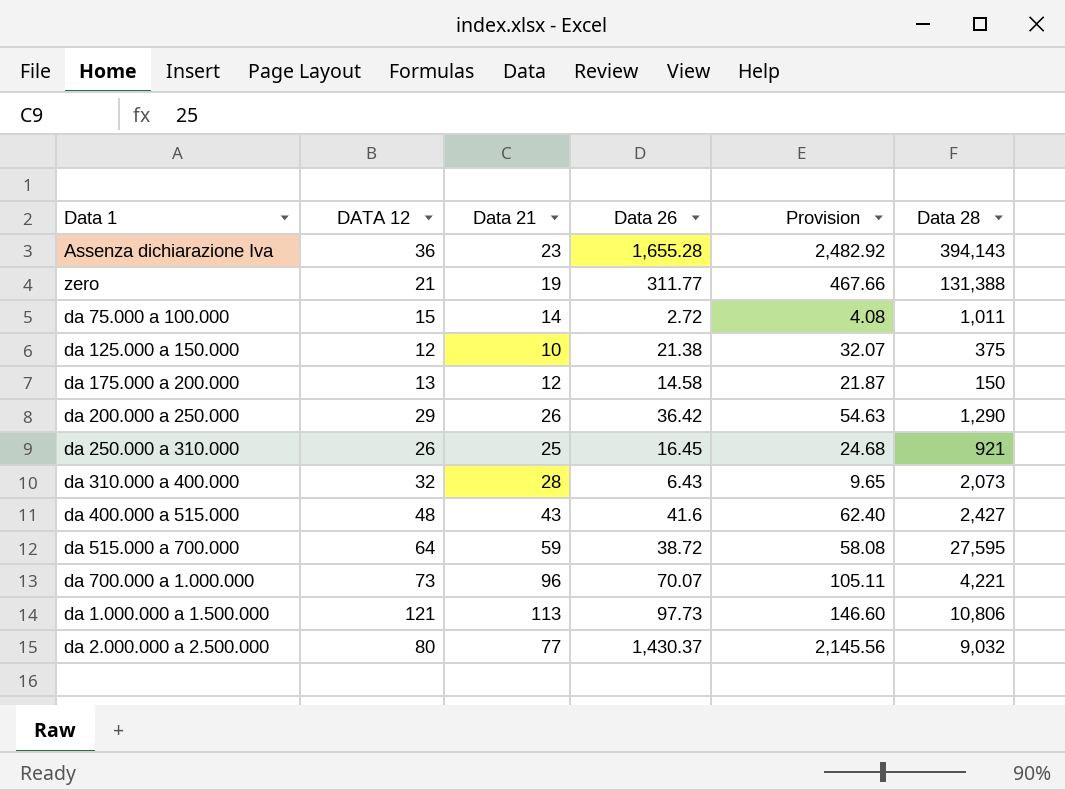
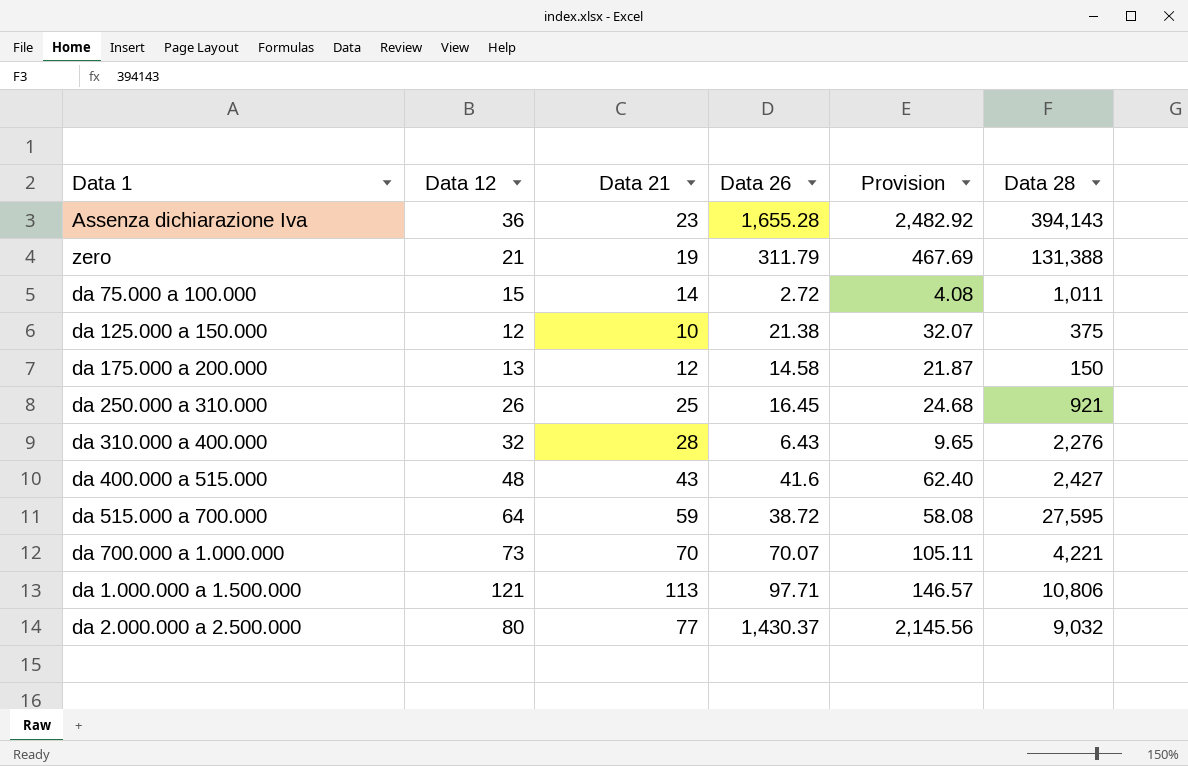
column name: DATA 12 -> Data 12
row da 200.000 a 250.000: 29 | 26 | 36.42 | 54.63 | 1,290 -> none
zero | Data 26: 311.77 -> 311.79
zero | Provision: 467.66 -> 467.69
da 310.000 a 400.000 | Data 28: 2,073 -> 2,276
da 700.000 a 1.000.000 | Data 21: 96 -> 70
da 1.000.000 a 1.500.000 | Data 26: 97.73 -> 97.71
da 1.000.000 a 1.500.000 | Provision: 146.60 -> 146.57

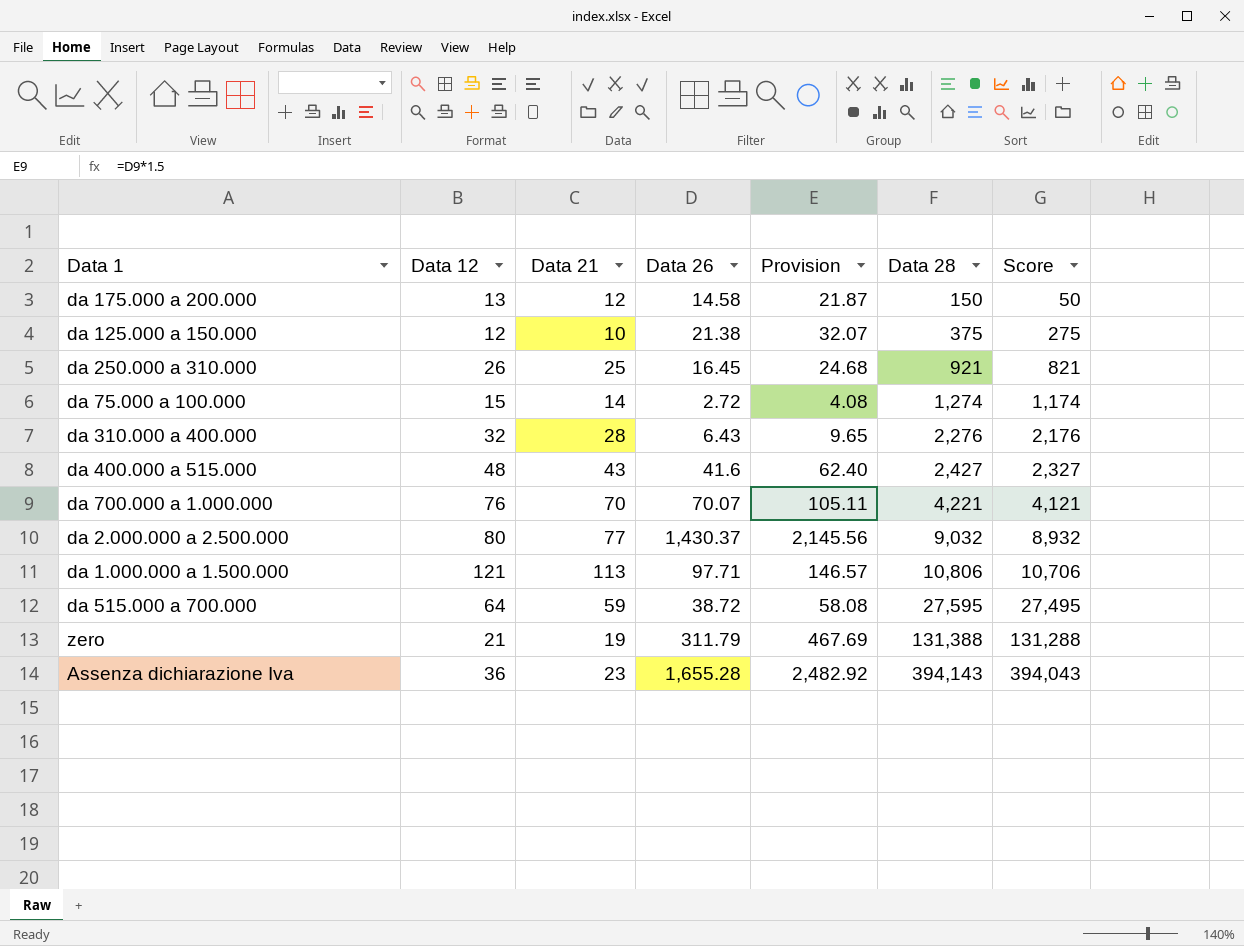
row order: none -> Data 28 ascending
column Score | formula: none -> [Data 28] - 100
da 75.000 a 100.000 | Data 28: 1,011 -> 1,274
da 700.000 a 1.000.000 | Data 12: 73 -> 76

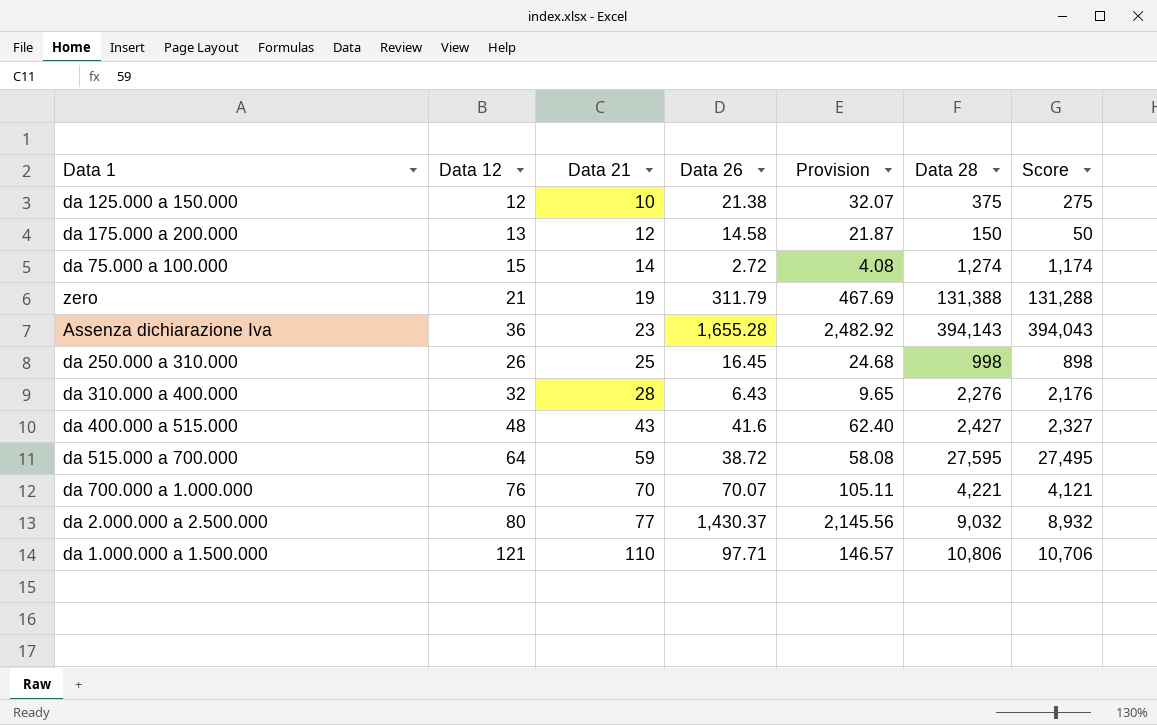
row order: Data 28 ascending -> Data 21 ascending
da 250.000 a 310.000 | Data 28: 921 -> 998
da 250.000 a 310.000 | Score: 821 -> 898
da 1.000.000 a 1.500.000 | Data 21: 113 -> 110

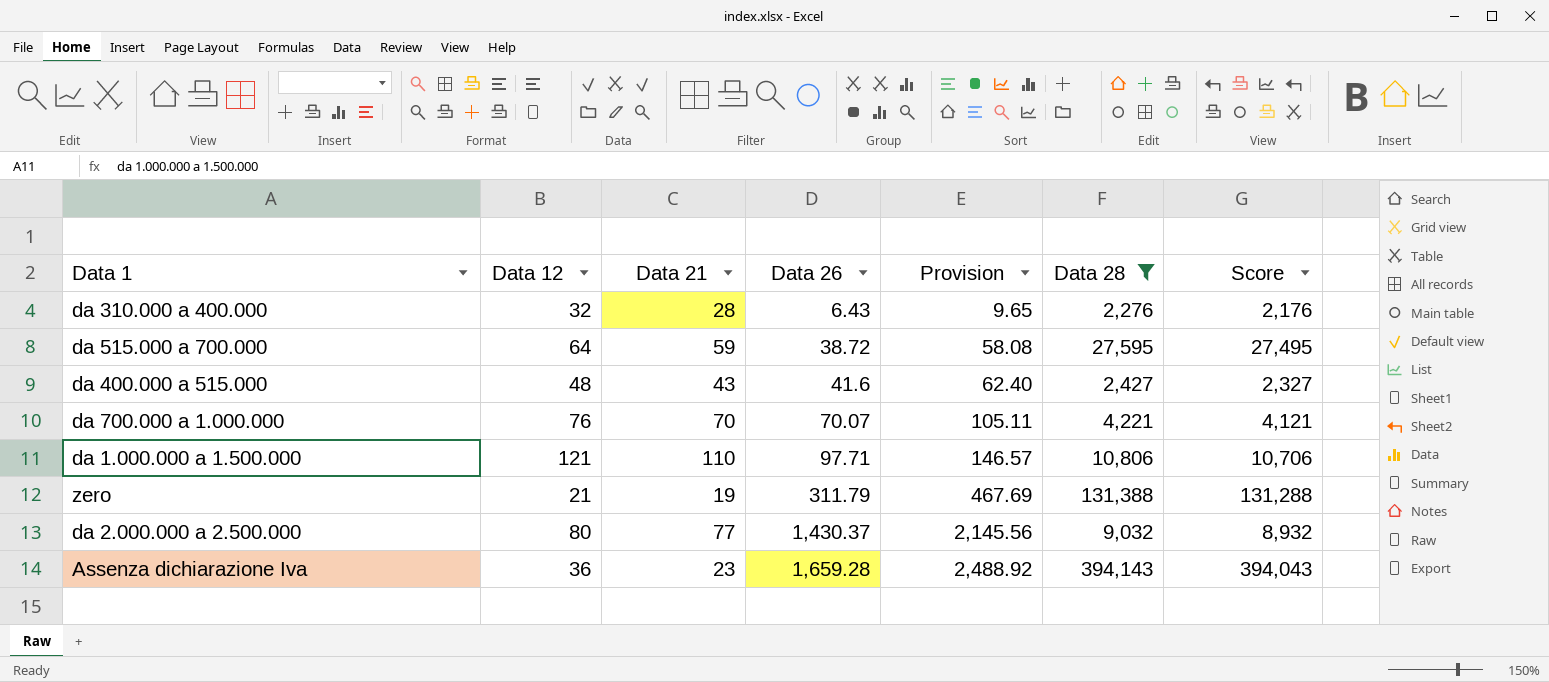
filter: none -> Data 28 >= 2,276
row order: Data 21 ascending -> Data 26 ascending
Assenza dichiarazione Iva | Data 26: 1,655.28 -> 1,659.28
Assenza dichiarazione Iva | Provision: 2,482.92 -> 2,488.92

